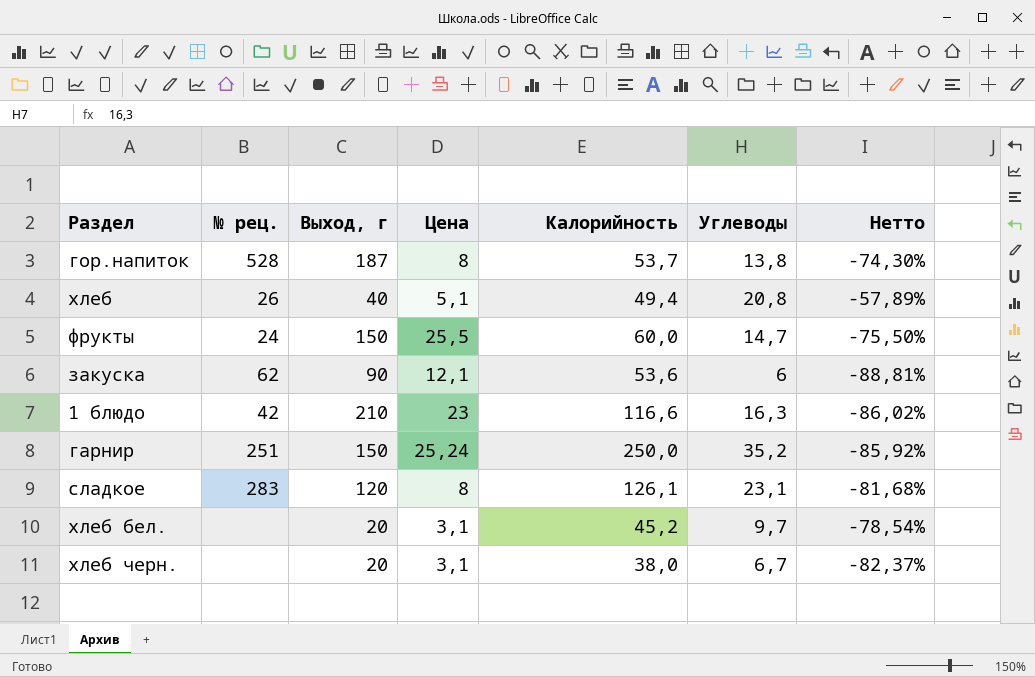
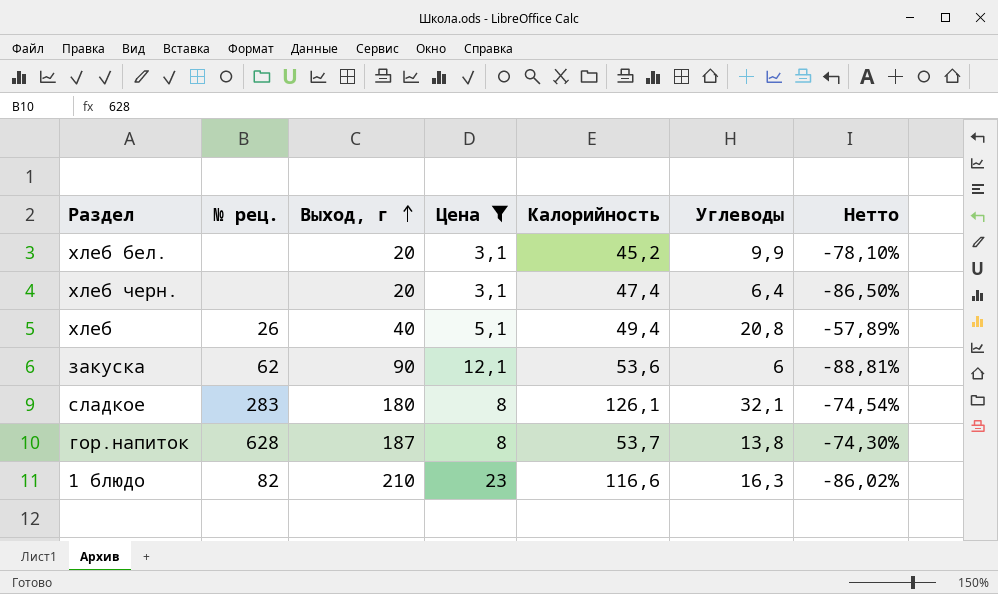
filter: none -> Цена <= 23
row order: none -> Выход, г ascending
хлеб бел. | Углеводы: 9,7 -> 9,9
хлеб бел. | Нетто: -78,54% -> -78,10%
хлеб черн. | Калорийность: 38,0 -> 47,4
хлеб черн. | Углеводы: 6,7 -> 6,4
хлеб черн. | Нетто: -82,37% -> -86,50%
сладкое | Выход, г: 120 -> 180
сладкое | Углеводы: 23,1 -> 32,1
сладкое | Нетто: -81,68% -> -74,54%
гор.напиток | № рец.: 528 -> 628
1 блюдо | № рец.: 42 -> 82

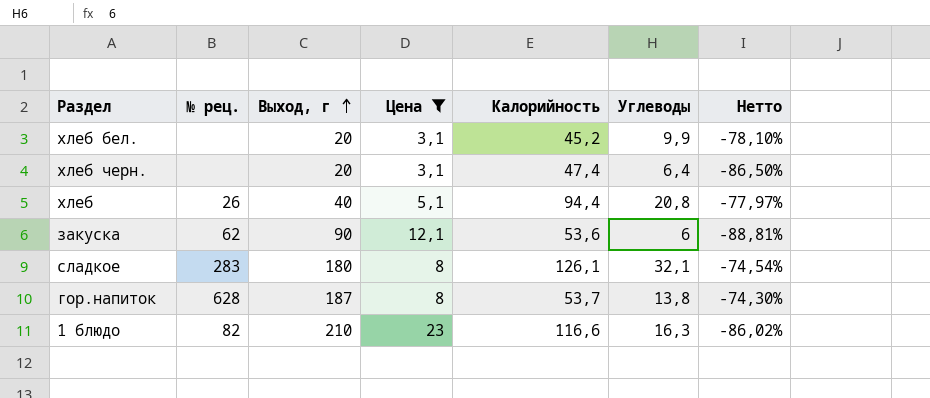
хлеб | Калорийность: 49,4 -> 94,4
хлеб | Нетто: -57,89% -> -77,97%

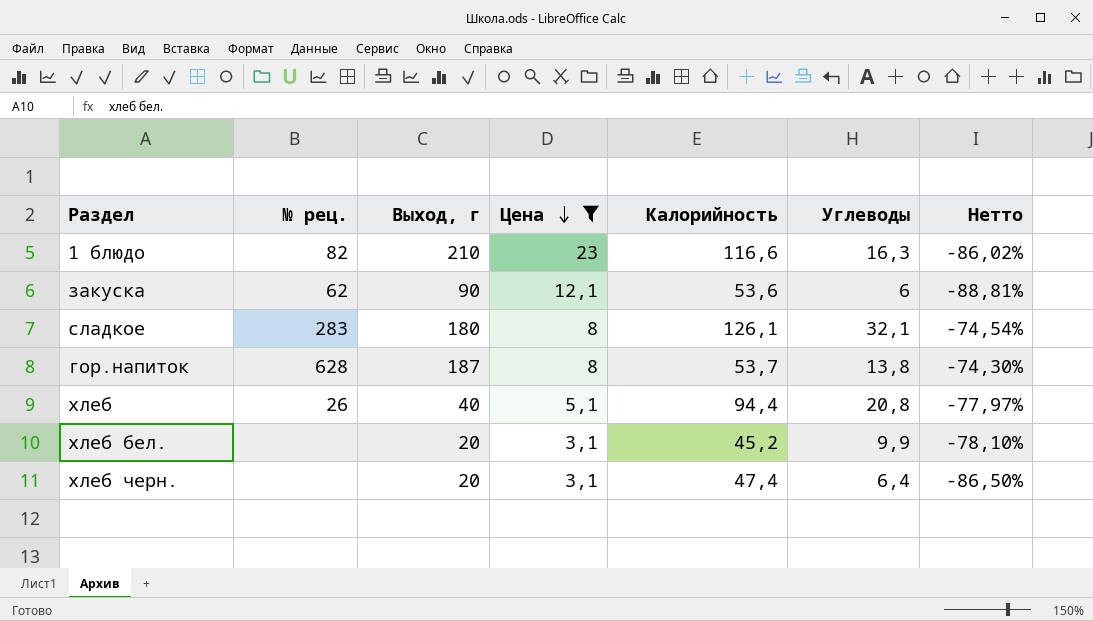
row order: Выход, г ascending -> Цена descending

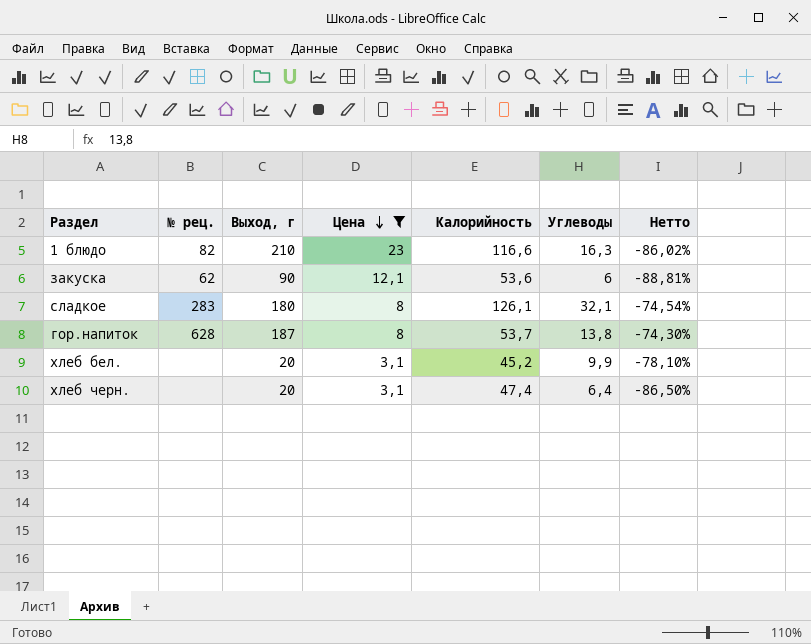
row хлеб: 26 | 40 | 5,1 | 94,4 | 20,8 | -77,97% -> none

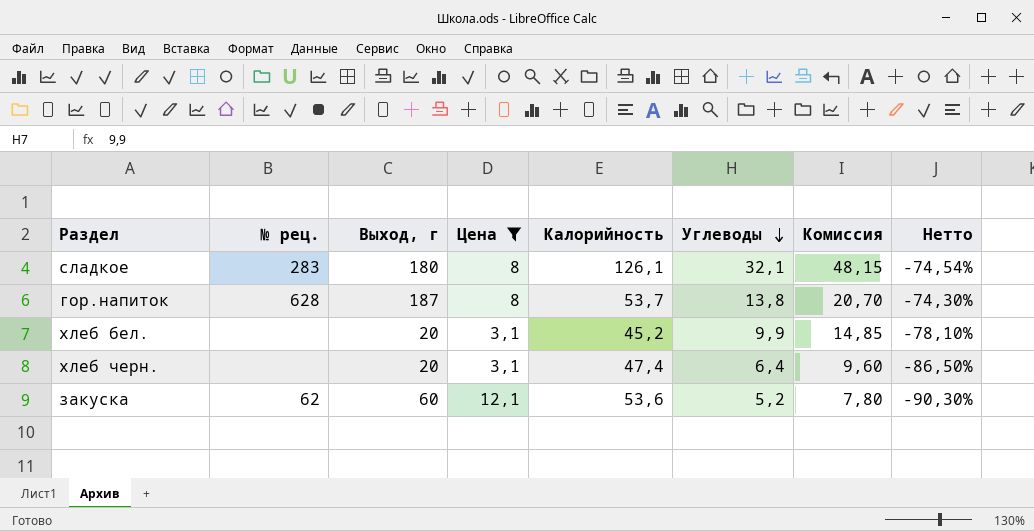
row order: Цена descending -> Углеводы descending
column Комиссия | formula: none -> [Углеводы] * 1,5
row 1 блюдо: 82 | 210 | 23 | 116,6 | 16,3 | -86,02% -> none
закуска | Выход, г: 90 -> 60
закуска | Углеводы: 6 -> 5,2
закуска | Нетто: -88,81% -> -90,30%

